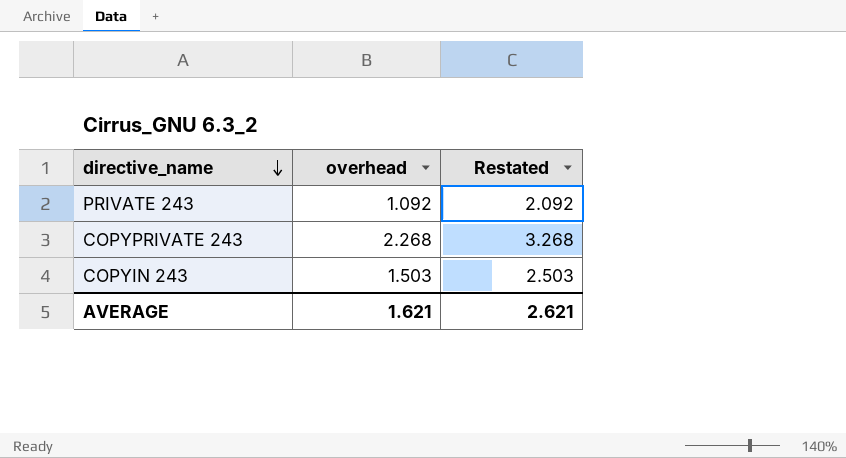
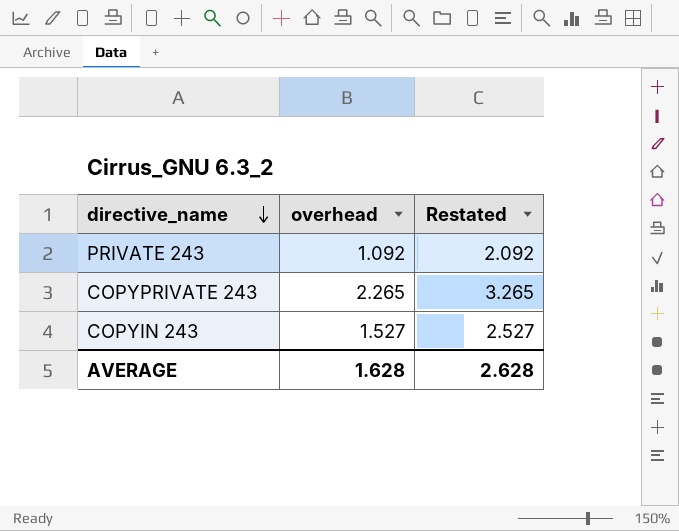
COPYPRIVATE 243 | overhead: 2.268 -> 2.265
COPYPRIVATE 243 | Restated: 3.268 -> 3.265
COPYIN 243 | overhead: 1.503 -> 1.527
COPYIN 243 | Restated: 2.503 -> 2.527
AVERAGE | overhead: 1.621 -> 1.628
AVERAGE | Restated: 2.621 -> 2.628

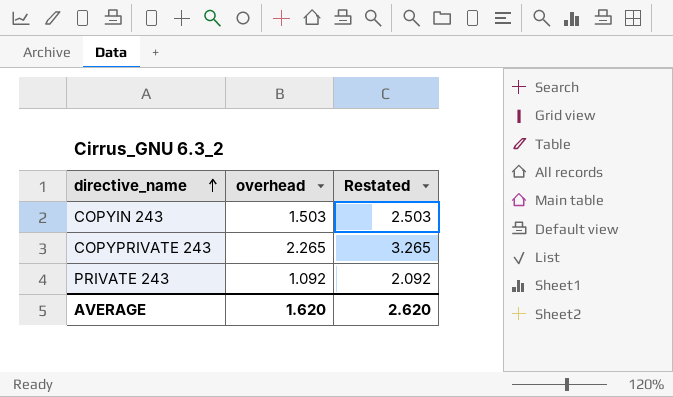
row order: directive_name descending -> directive_name ascending
COPYIN 243 | overhead: 1.527 -> 1.503
COPYIN 243 | Restated: 2.527 -> 2.503
AVERAGE | overhead: 1.628 -> 1.620
AVERAGE | Restated: 2.628 -> 2.620

